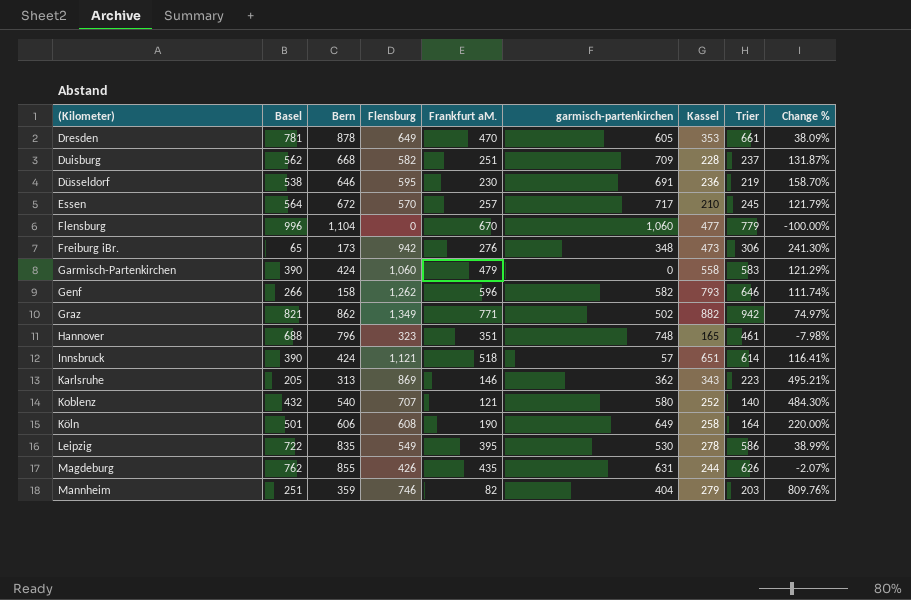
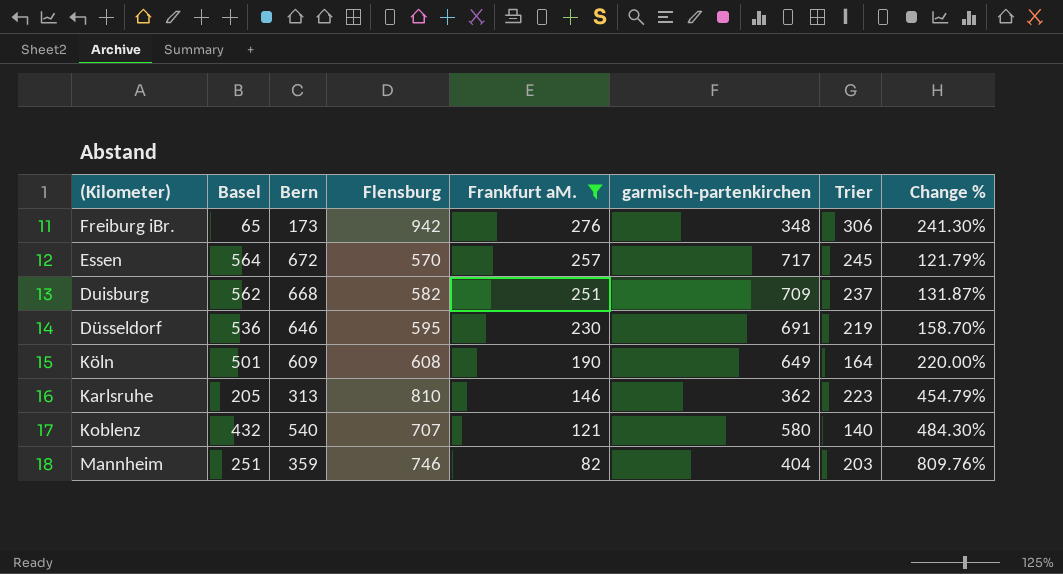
filter: none -> Frankfurt aM. <= 276
row order: (Kilometer) ascending -> Frankfurt aM. descending
column Kassel | position: 7 -> none
Düsseldorf | Basel: 538 -> 536
Köln | Bern: 606 -> 609
Karlsruhe | Flensburg: 869 -> 810
Karlsruhe | Change %: 495.21% -> 454.79%

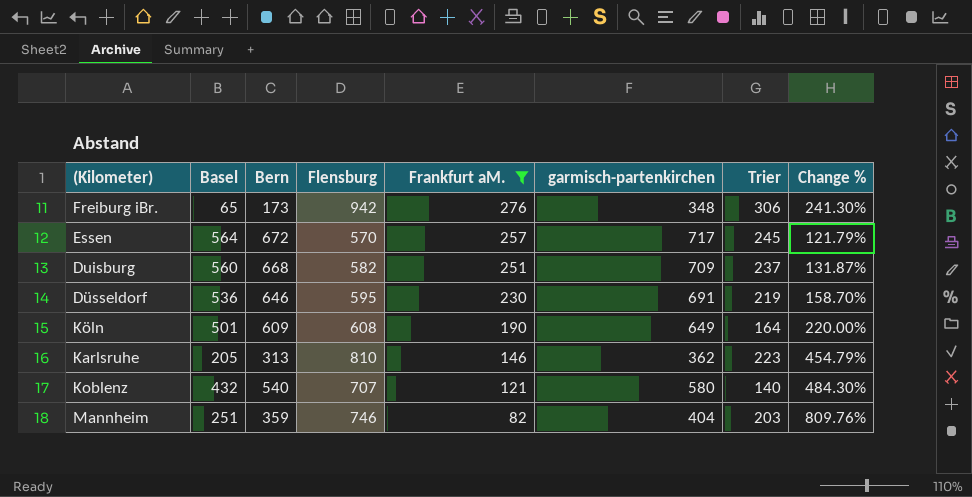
Duisburg | Basel: 562 -> 560

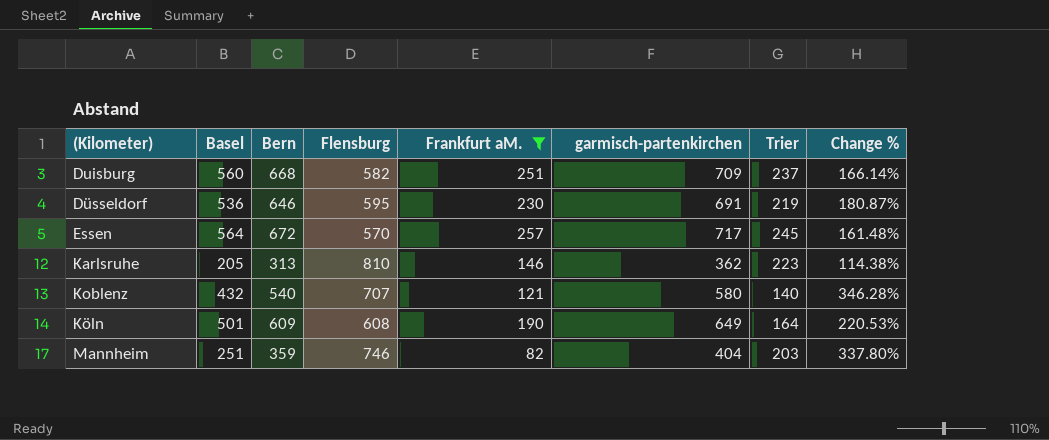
row order: Frankfurt aM. descending -> (Kilometer) ascending
column Change % | formula: ([Flensburg] - [Frankfurt aM.]) / [Frankfurt aM.] -> ([Bern] - [Frankfurt aM.]) / [Frankfurt aM.]
row Freiburg iBr.: 65 | 173 | 942 | 276 | 348 | 306 | 241.30% -> none

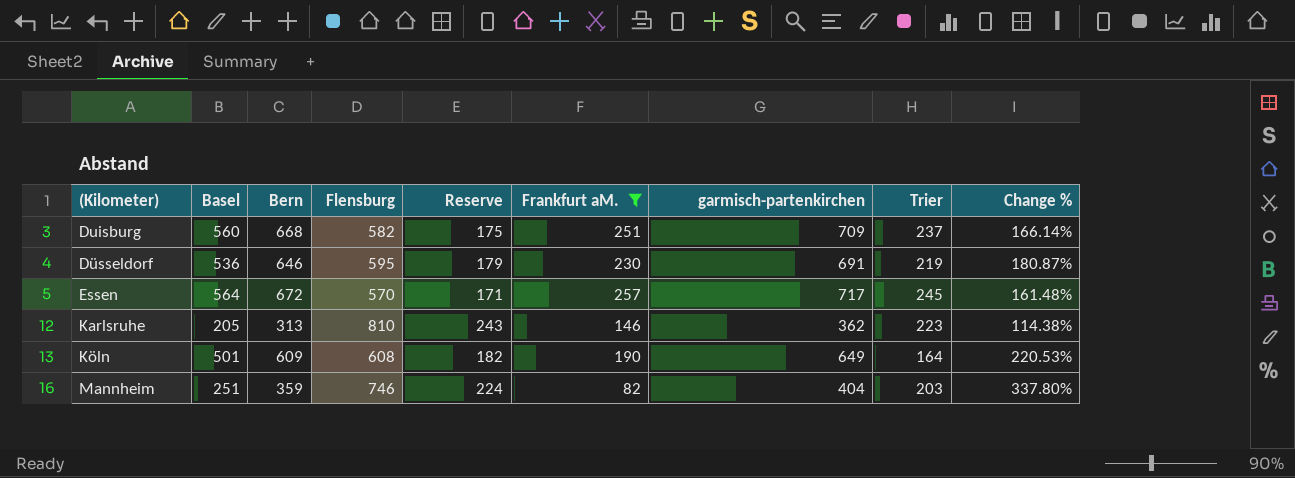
column Reserve | formula: none -> [Flensburg] * 0.3
row Koblenz: 432 | 540 | 707 | 121 | 580 | 140 | 346.28% -> none

